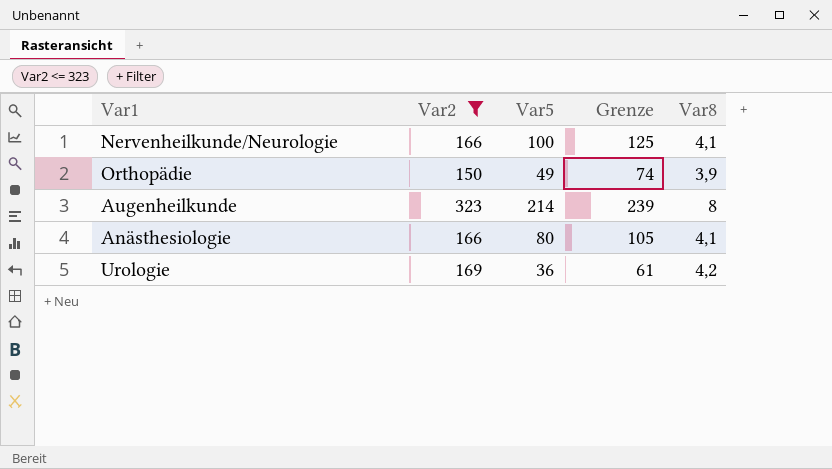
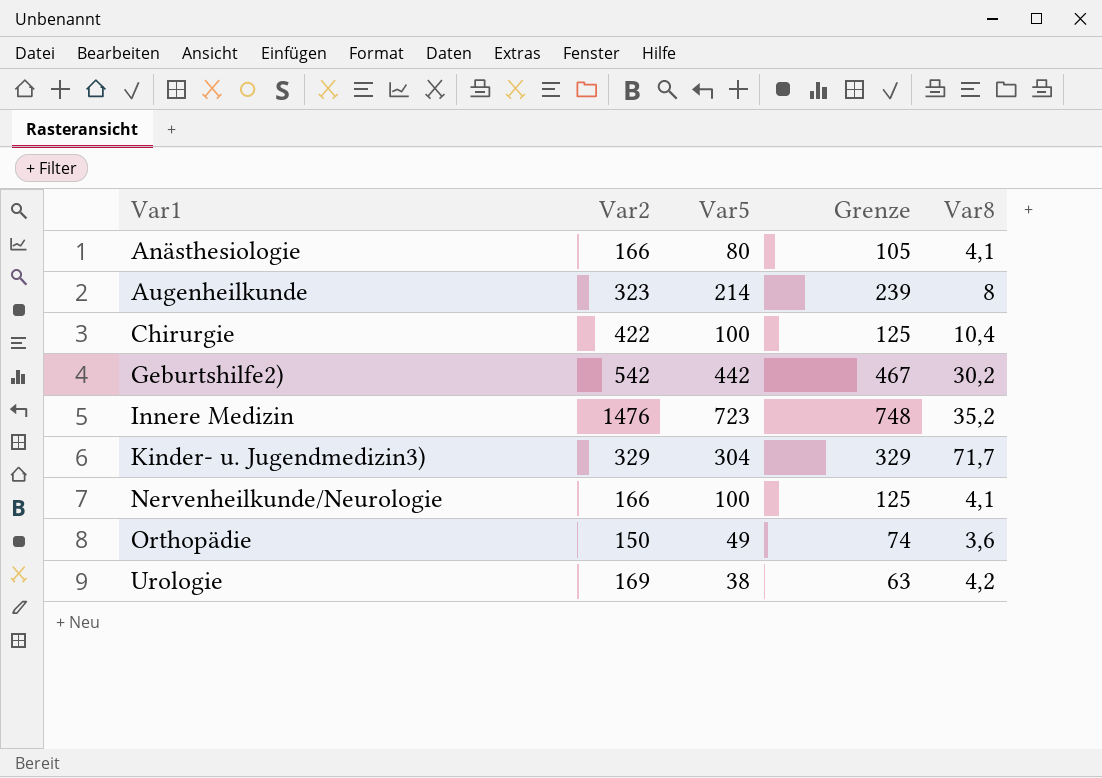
filter: Var2 <= 323 -> none
row order: none -> Var1 ascending
Orthopädie | Var8: 3,9 -> 3,6
Urologie | Var5: 36 -> 38
Urologie | Grenze: 61 -> 63

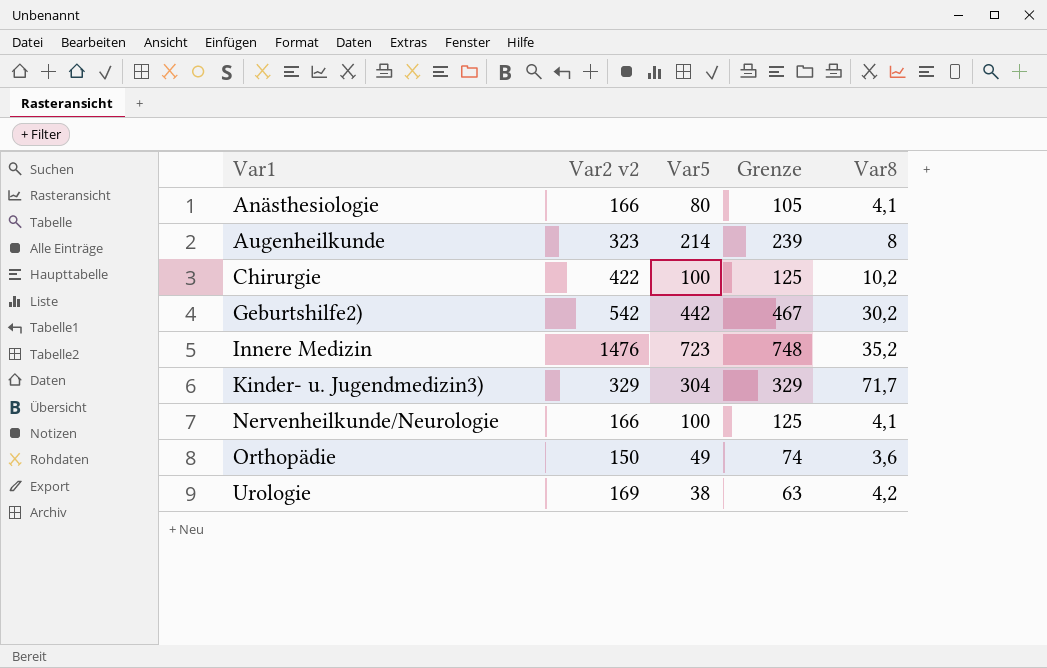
column name: Var2 -> Var2 v2
Chirurgie | Var8: 10,4 -> 10,2

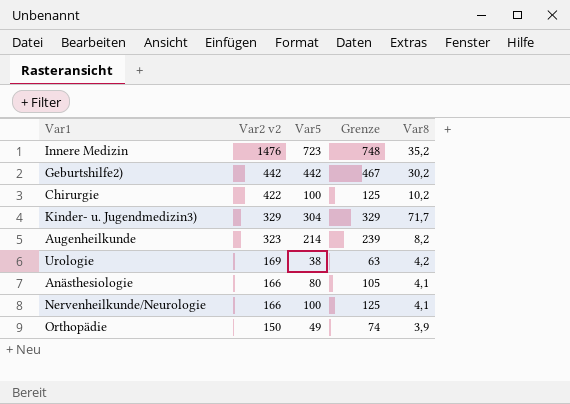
row order: Var1 ascending -> Var2 v2 descending
Geburtshilfe2) | Var2 v2: 542 -> 442
Augenheilkunde | Var8: 8 -> 8,2
Orthopädie | Var8: 3,6 -> 3,9

